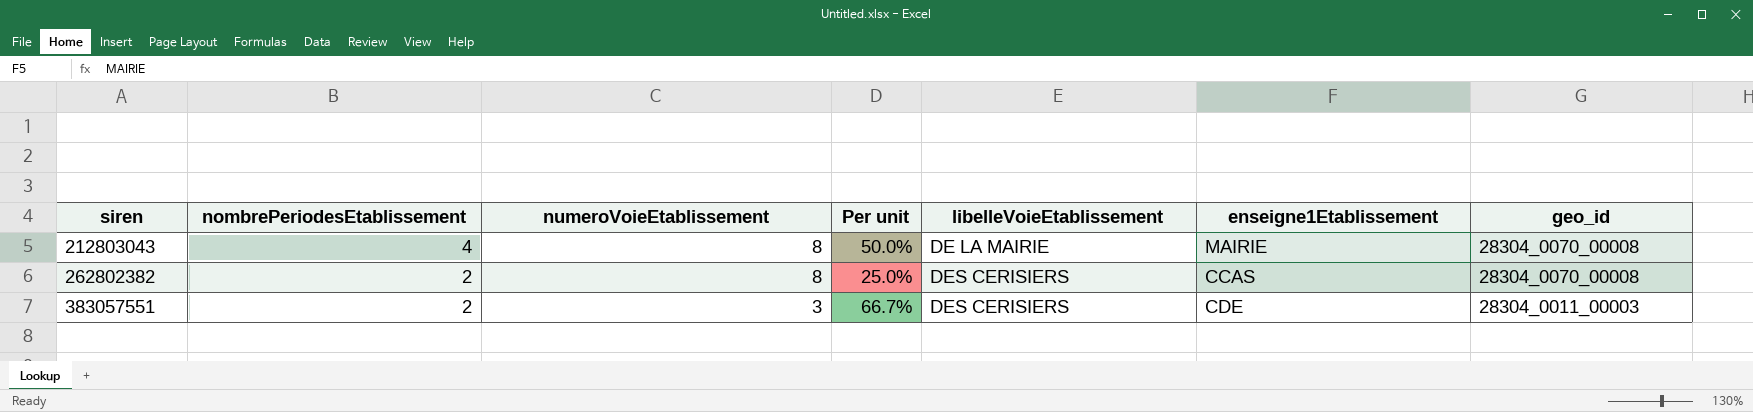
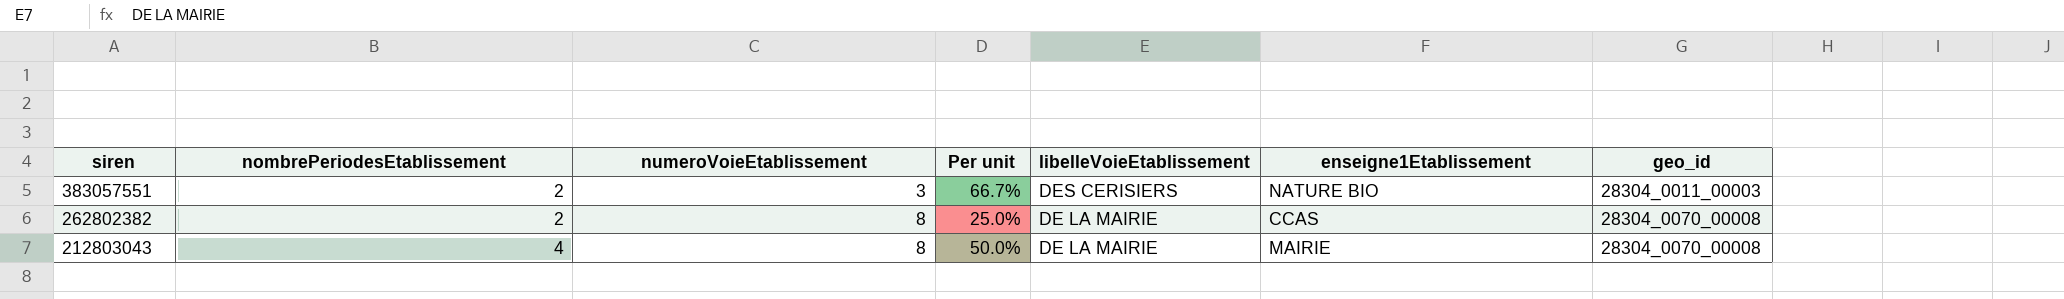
row order: siren ascending -> siren descending
383057551 | enseigne1Etablissement: CDE -> NATURE BIO
262802382 | libelleVoieEtablissement: DES CERISIERS -> DE LA MAIRIE

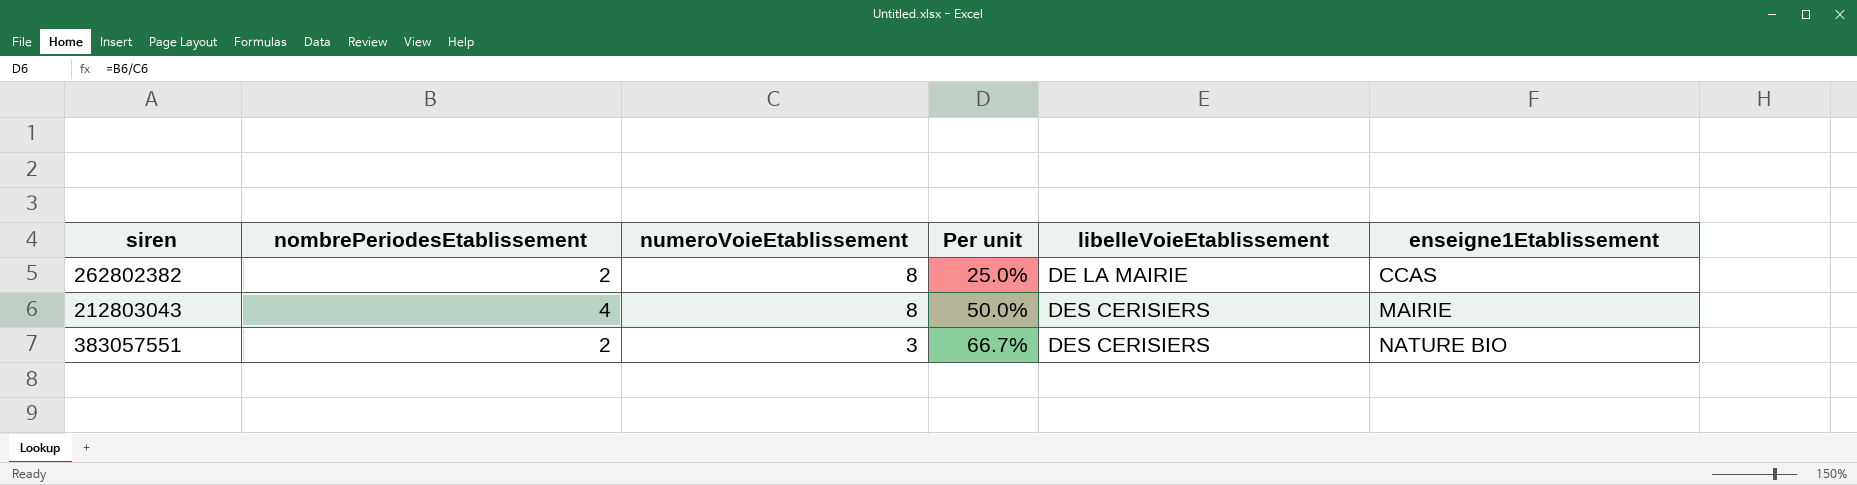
row order: siren descending -> numeroVoieEtablissement descending
column geo_id | position: 7 -> none
212803043 | libelleVoieEtablissement: DE LA MAIRIE -> DES CERISIERS

